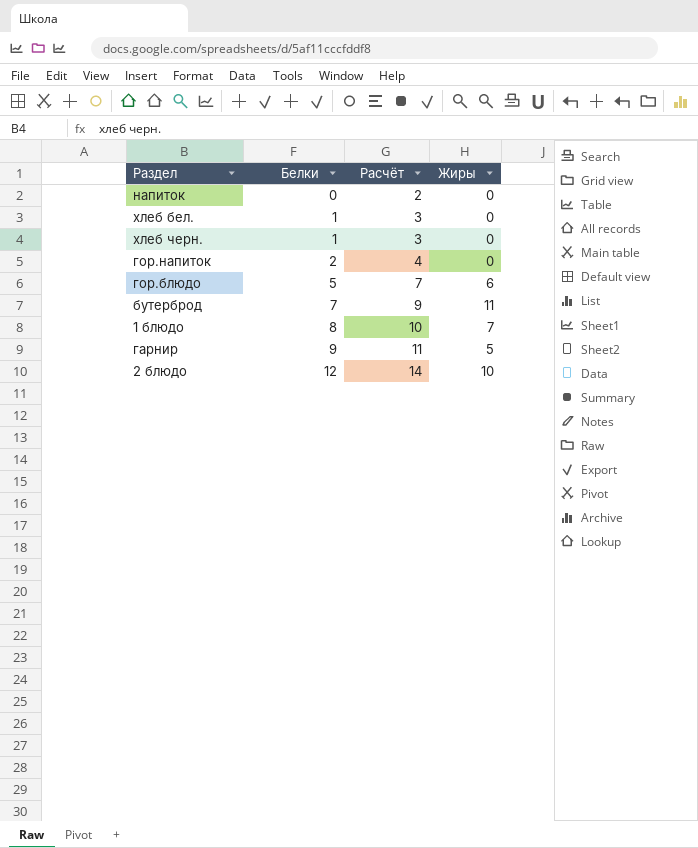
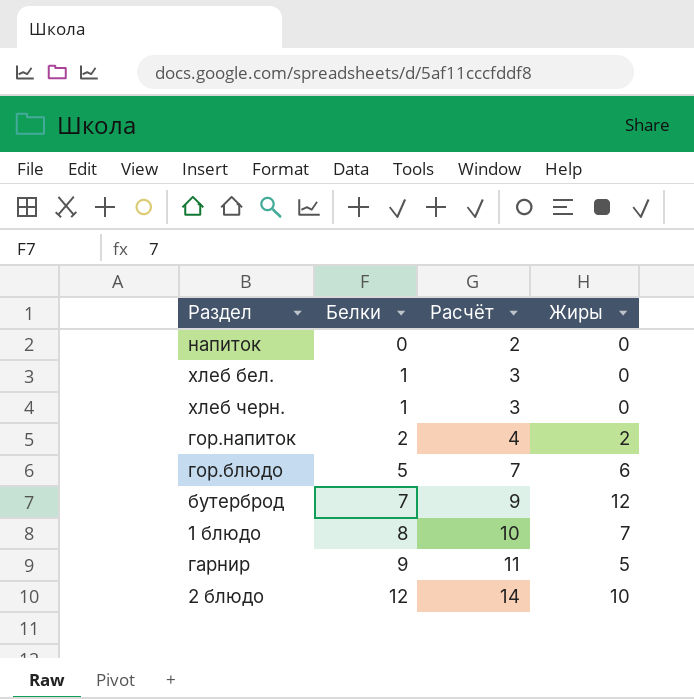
гор.напиток | Жиры: 0 -> 2
бутерброд | Жиры: 11 -> 12

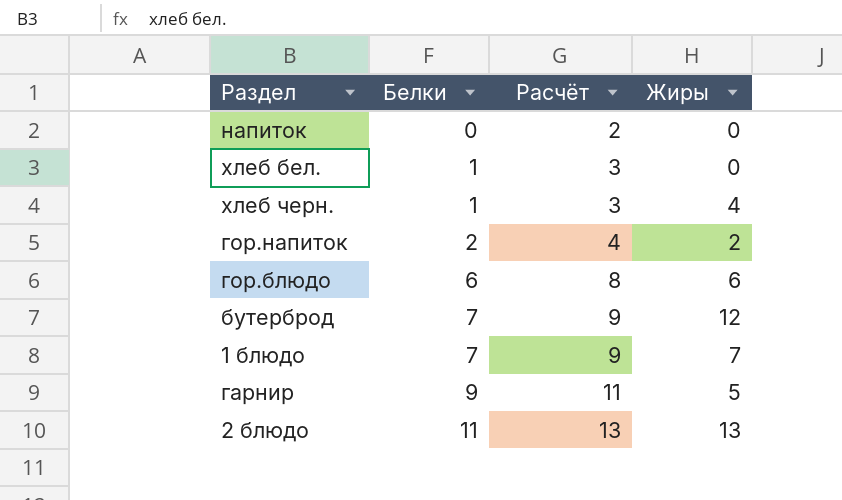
хлеб черн. | Жиры: 0 -> 4
гор.блюдо | Белки: 5 -> 6
гор.блюдо | Расчёт: 7 -> 8
1 блюдо | Белки: 8 -> 7
1 блюдо | Расчёт: 10 -> 9
2 блюдо | Белки: 12 -> 11
2 блюдо | Расчёт: 14 -> 13
2 блюдо | Жиры: 10 -> 13

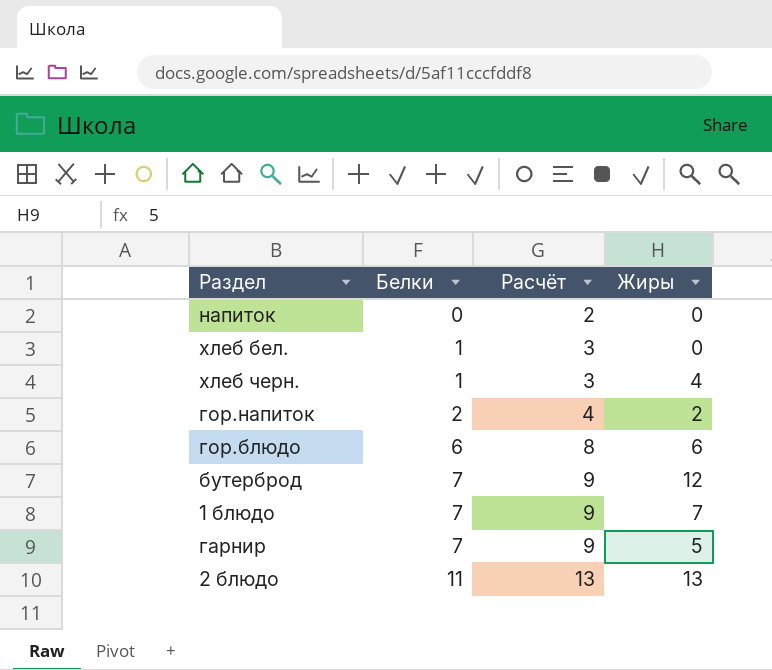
гарнир | Белки: 9 -> 7
гарнир | Расчёт: 11 -> 9

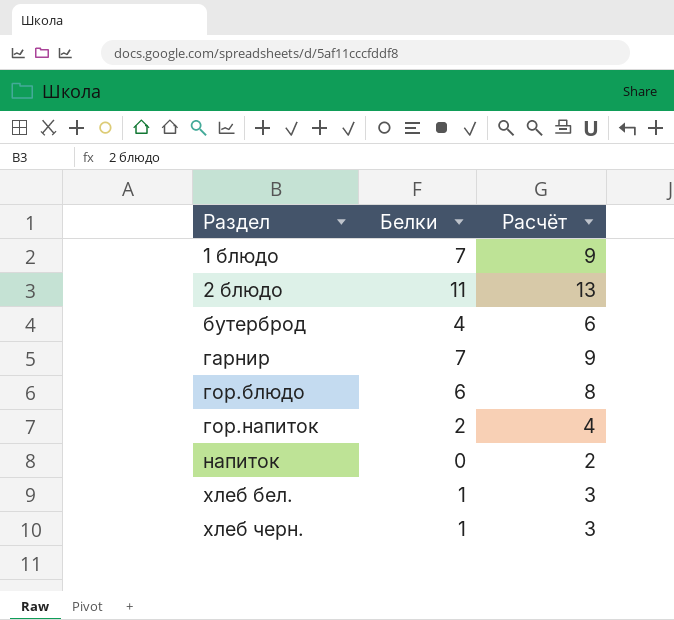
row order: Белки ascending -> Раздел ascending
column Жиры | position: 4 -> none
бутерброд | Белки: 7 -> 4
бутерброд | Расчёт: 9 -> 6

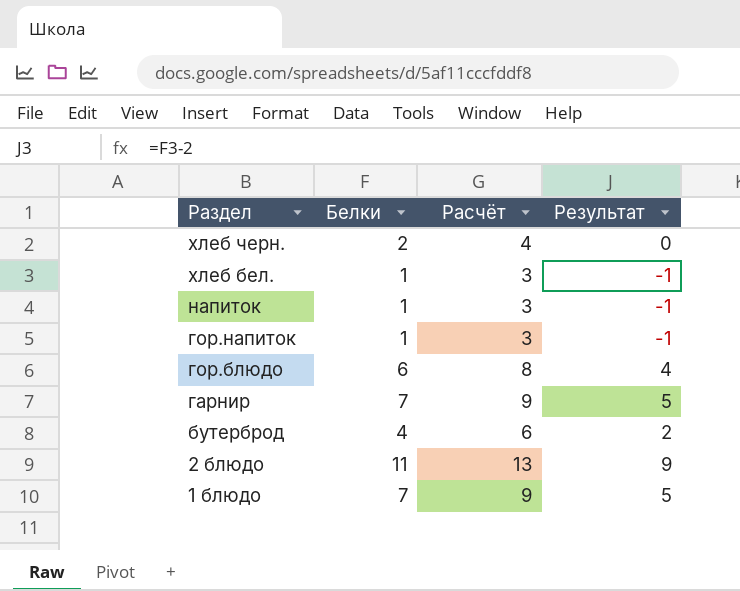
row order: Раздел ascending -> Раздел descending
column Результат | formula: none -> [Белки] - 2
хлеб черн. | Белки: 1 -> 2
хлеб черн. | Расчёт: 3 -> 4
напиток | Белки: 0 -> 1
напиток | Расчёт: 2 -> 3
гор.напиток | Белки: 2 -> 1
гор.напиток | Расчёт: 4 -> 3

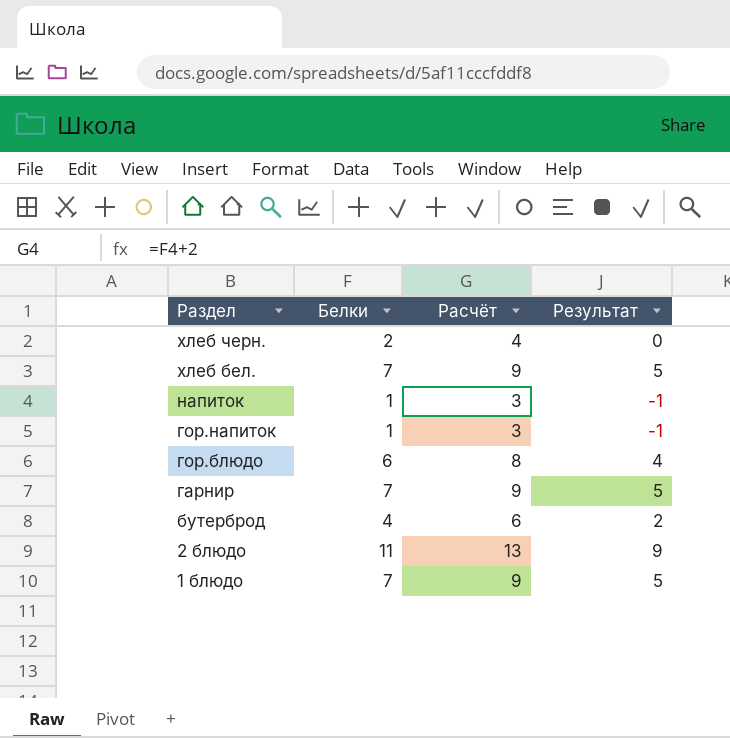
хлеб бел. | Белки: 1 -> 7
хлеб бел. | Расчёт: 3 -> 9
хлеб бел. | Результат: -1 -> 5

